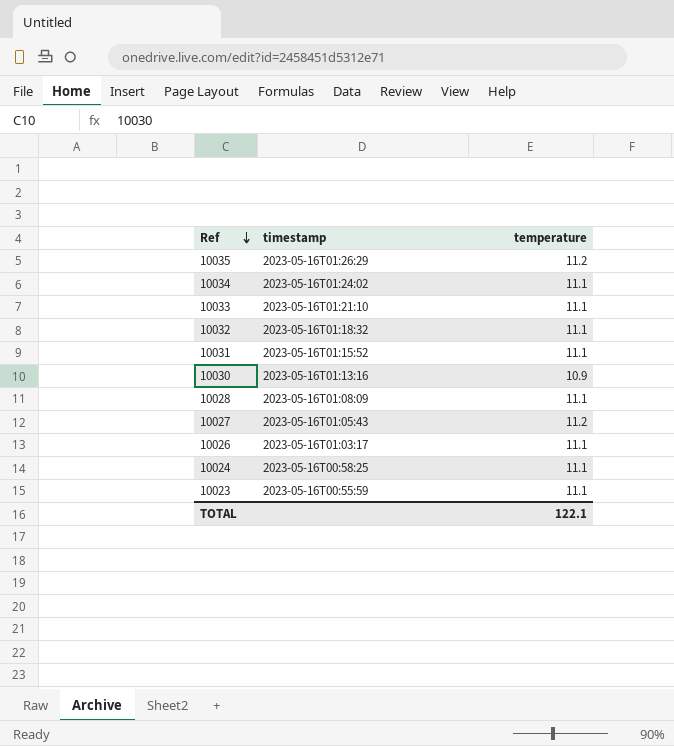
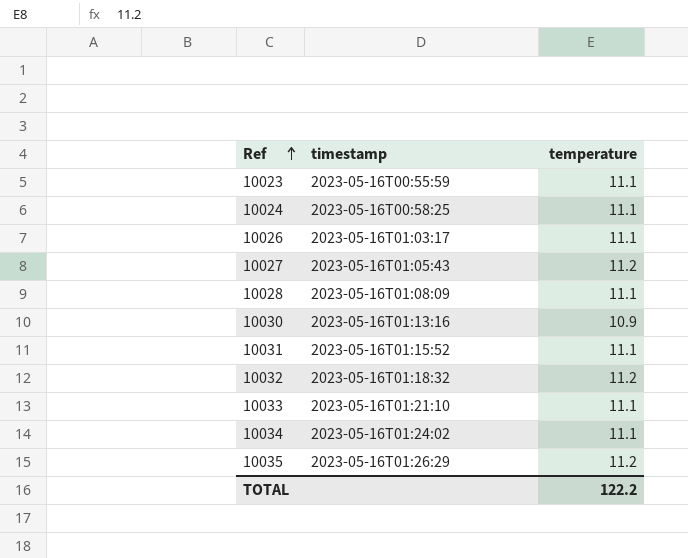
row order: Ref descending -> Ref ascending
10032 | temperature: 11.1 -> 11.2
TOTAL | temperature: 122.1 -> 122.2

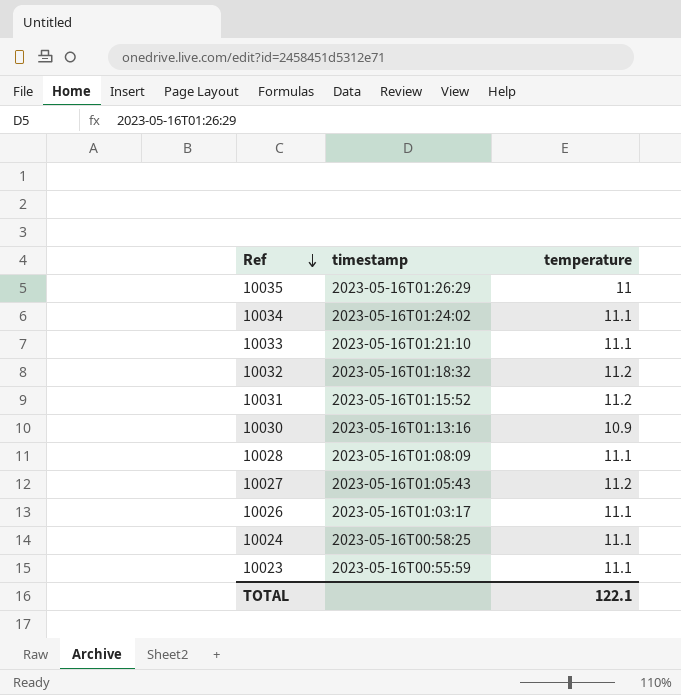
row order: Ref ascending -> Ref descending
10035 | temperature: 11.2 -> 11
10031 | temperature: 11.1 -> 11.2
TOTAL | temperature: 122.2 -> 122.1

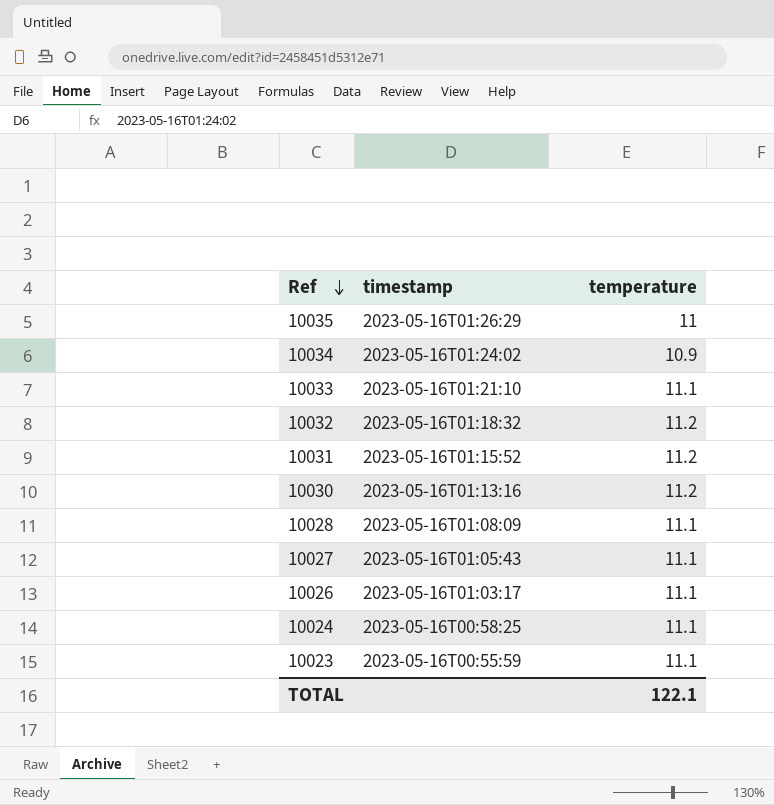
10034 | temperature: 11.1 -> 10.9
10030 | temperature: 10.9 -> 11.2
10027 | temperature: 11.2 -> 11.1

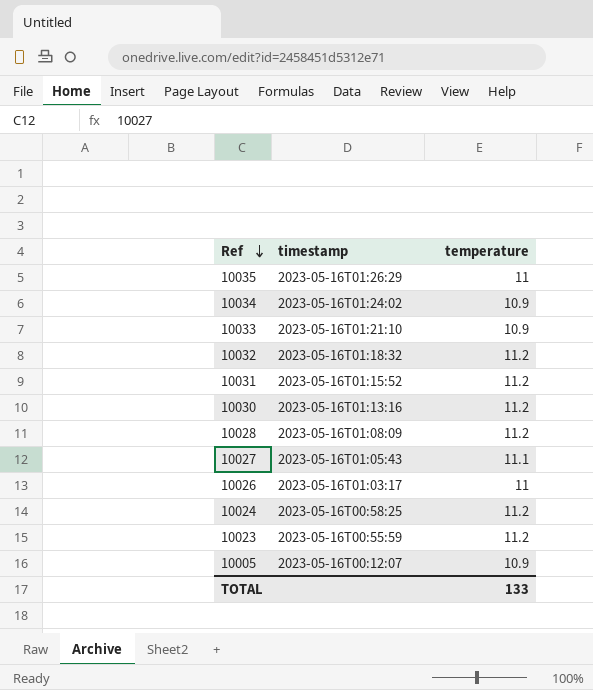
10033 | temperature: 11.1 -> 10.9
10028 | temperature: 11.1 -> 11.2
10026 | temperature: 11.1 -> 11
10024 | temperature: 11.1 -> 11.2
10023 | temperature: 11.1 -> 11.2
row 10005: none -> 2023-05-16T00:12:07 | 10.9
TOTAL | temperature: 122.1 -> 133

